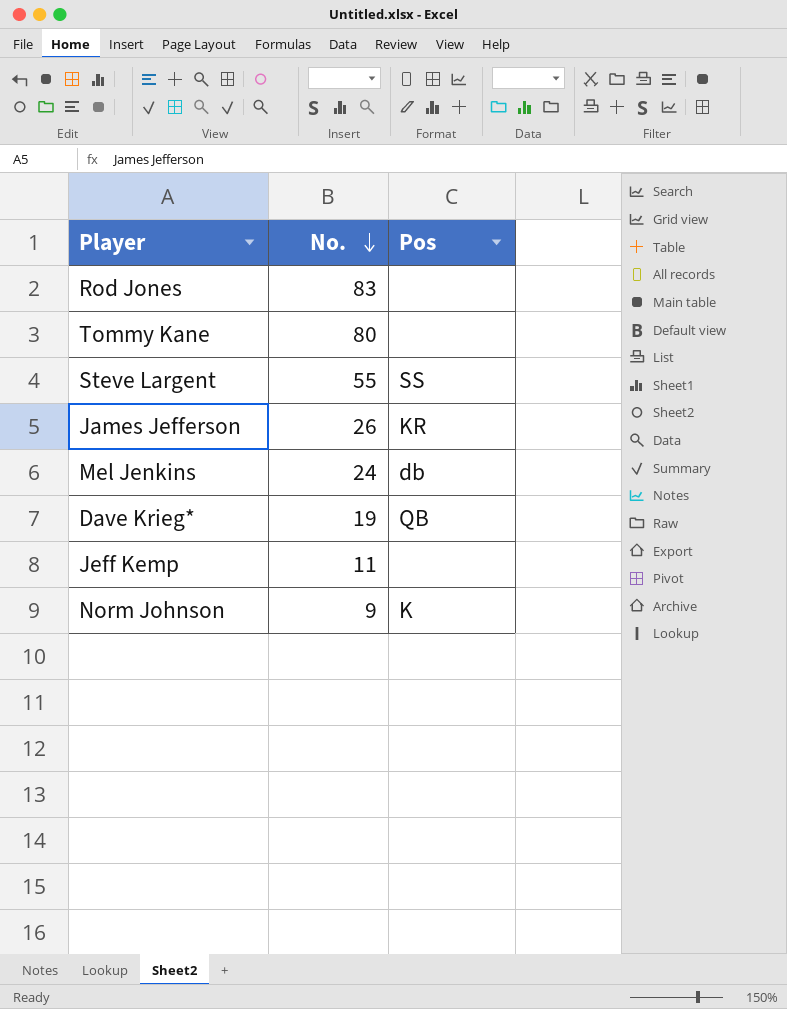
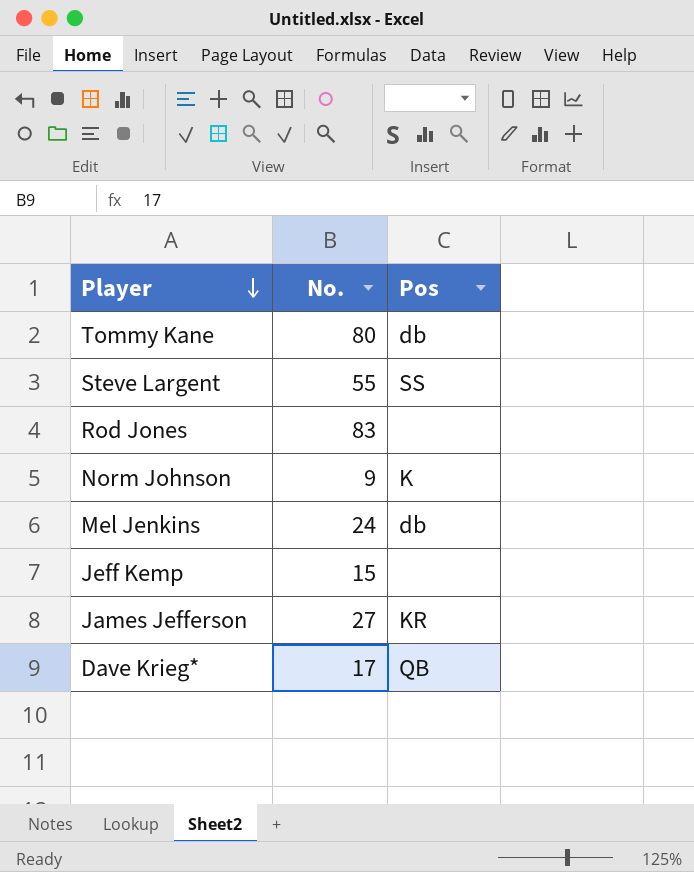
row order: No. descending -> Player descending
Tommy Kane | Pos: none -> db
Jeff Kemp | No.: 11 -> 15
James Jefferson | No.: 26 -> 27
Dave Krieg* | No.: 19 -> 17

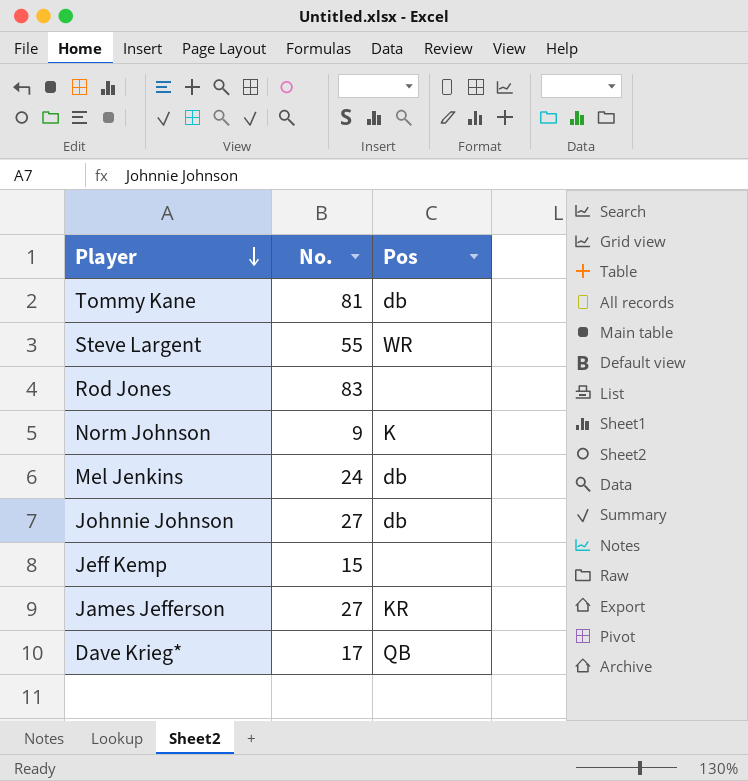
Tommy Kane | No.: 80 -> 81
Steve Largent | Pos: SS -> WR
row Johnnie Johnson: none -> 27 | db

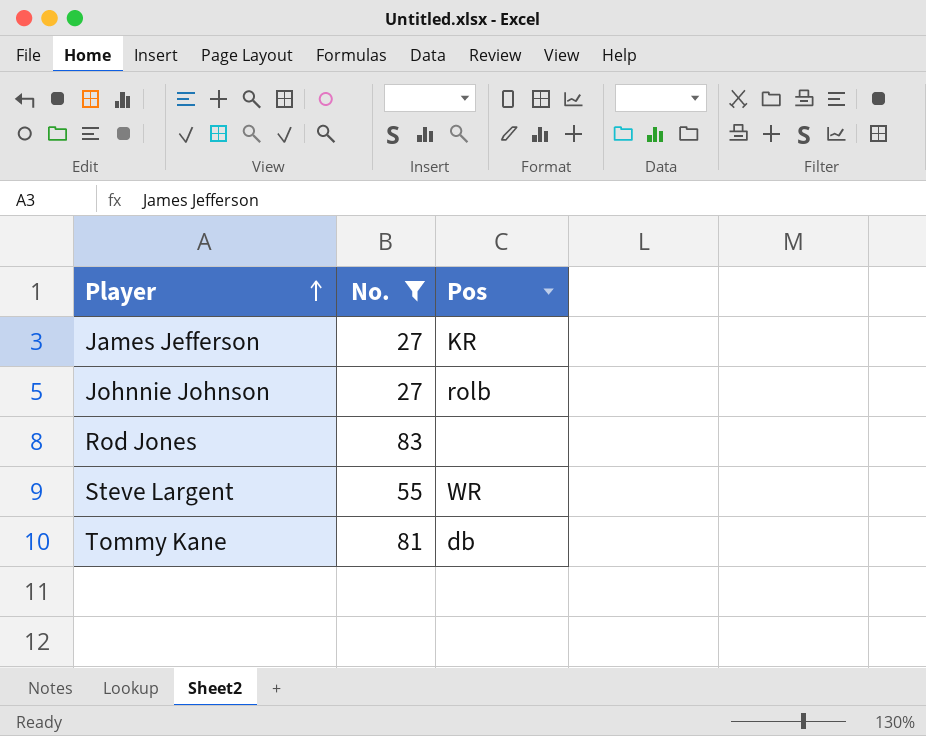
filter: none -> No. >= 27
row order: Player descending -> Player ascending
Johnnie Johnson | Pos: db -> rolb

